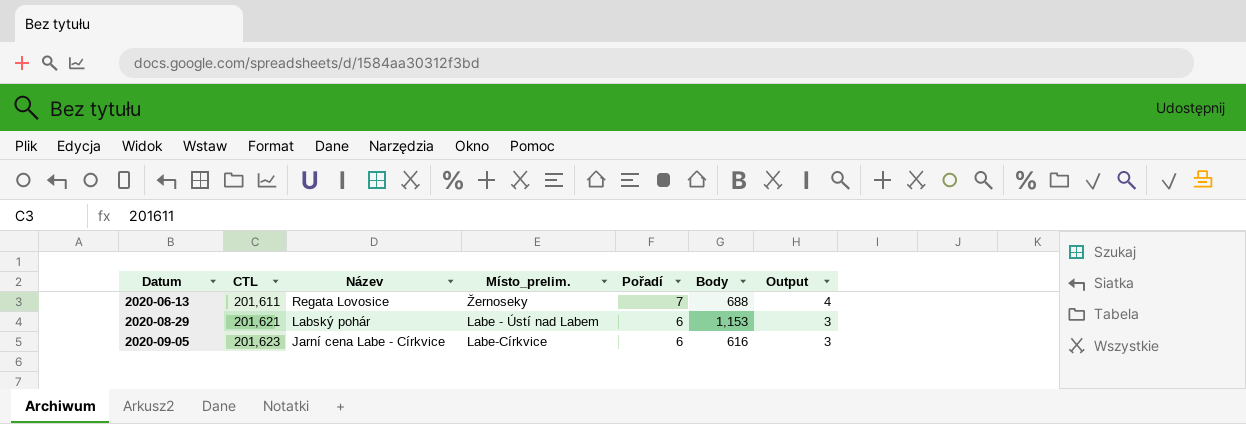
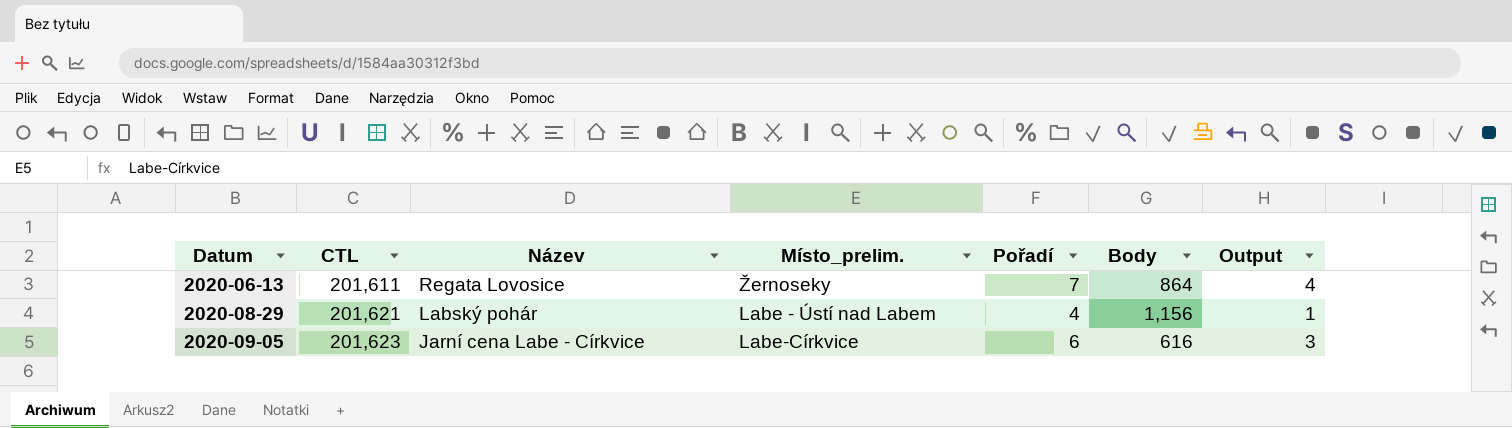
2020-06-13 | Body: 688 -> 864
2020-08-29 | Pořadí: 6 -> 4
2020-08-29 | Body: 1,153 -> 1,156
2020-08-29 | Output: 3 -> 1

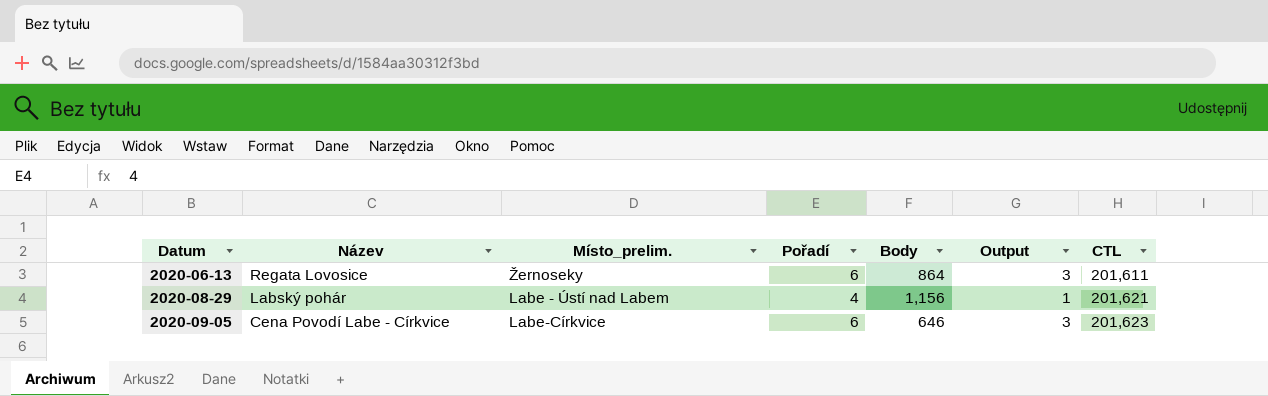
column CTL | position: 2 -> 7
2020-06-13 | Pořadí: 7 -> 6
2020-06-13 | Output: 4 -> 3
2020-09-05 | Název: Jarní cena Labe - Církvice -> Cena Povodí Labe - Církvice
2020-09-05 | Body: 616 -> 646

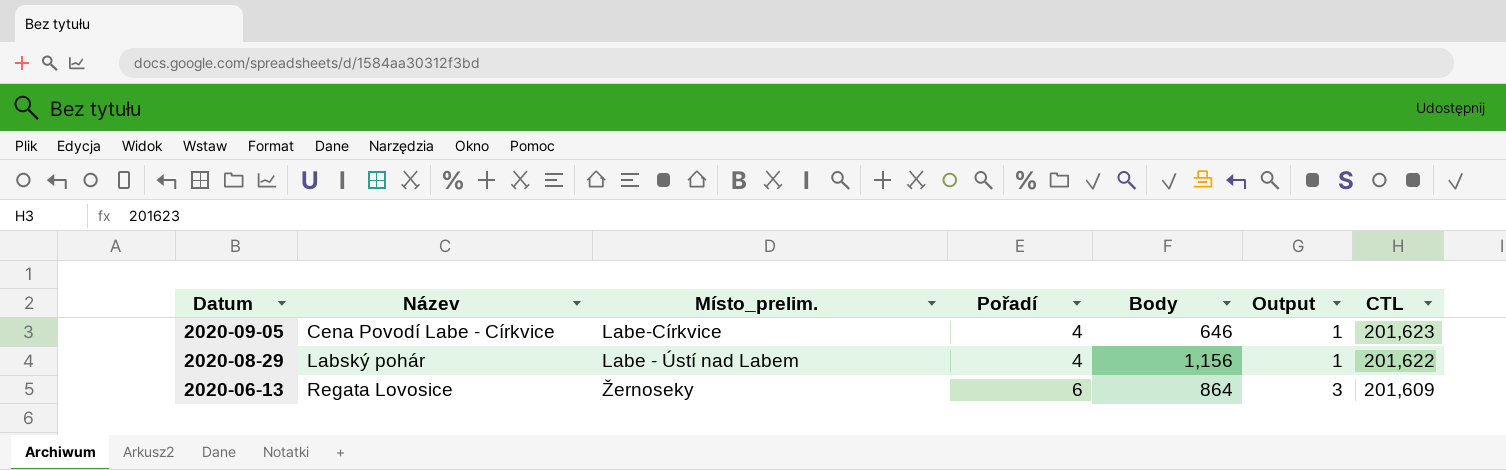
row order: Datum ascending -> Datum descending
2020-09-05 | Pořadí: 6 -> 4
2020-09-05 | Output: 3 -> 1
2020-08-29 | CTL: 201,621 -> 201,622
2020-06-13 | CTL: 201,611 -> 201,609

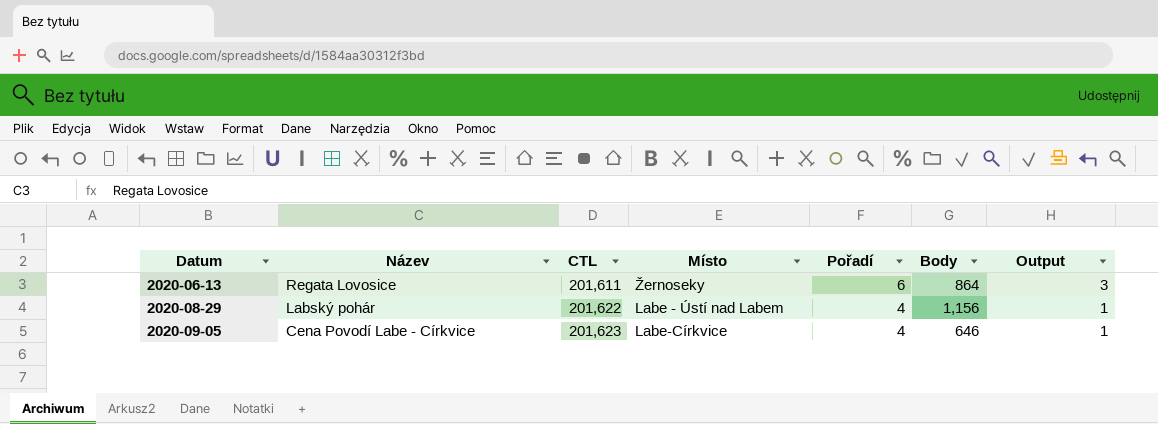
row order: Datum descending -> Datum ascending
column CTL | position: 7 -> 3
column name: Místo_prelim. -> Místo
2020-06-13 | CTL: 201,609 -> 201,611

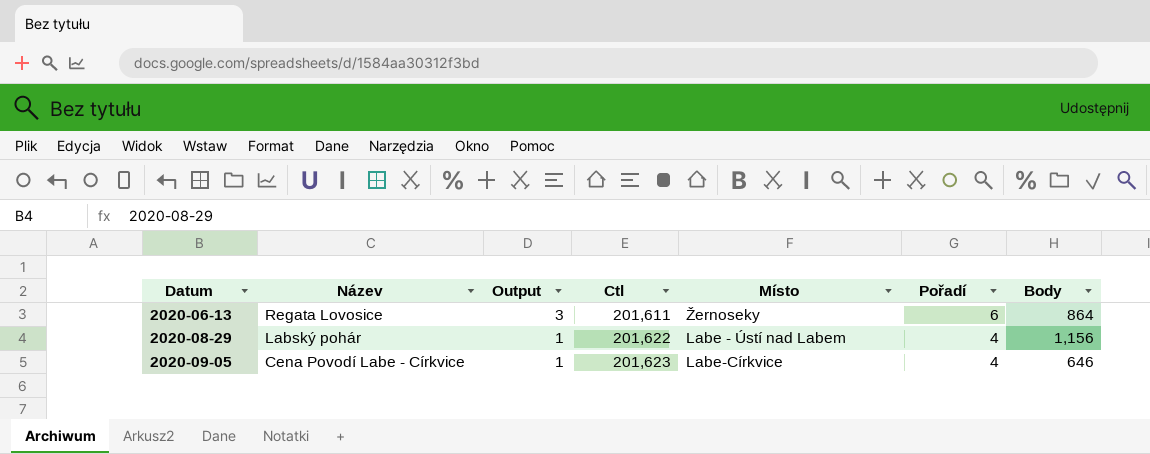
column Output | position: 7 -> 3
column name: CTL -> Ctl

